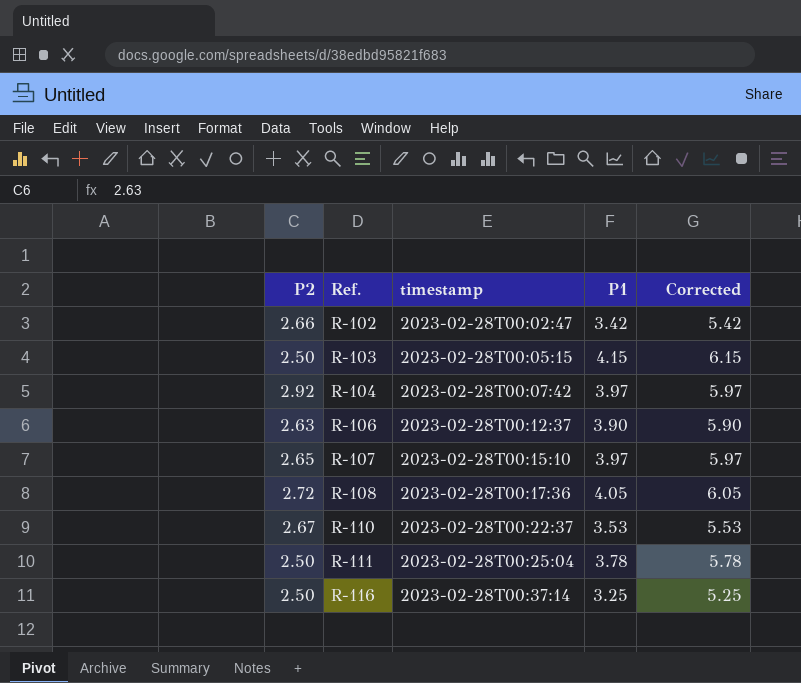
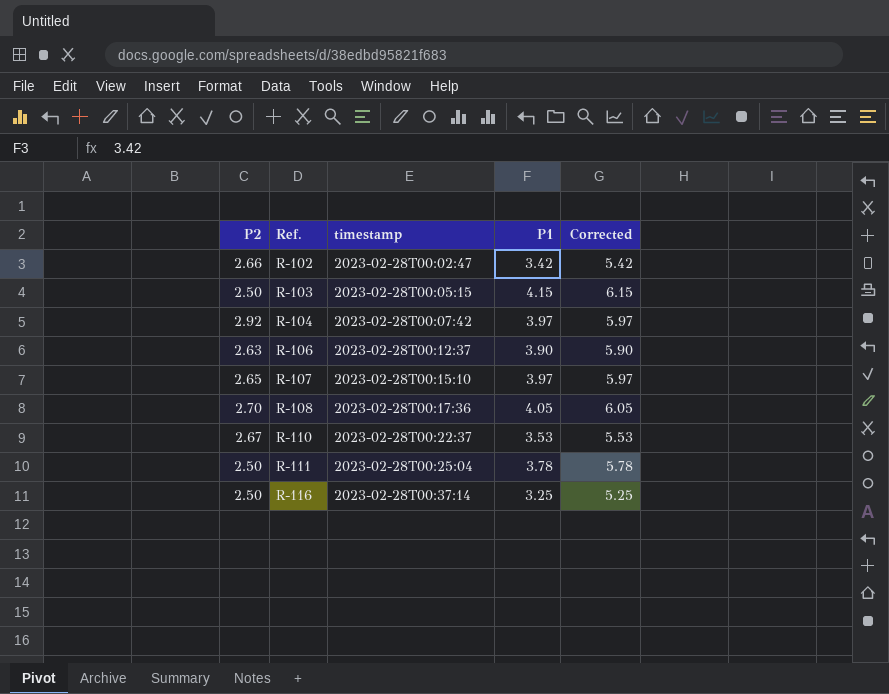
R-108 | P2: 2.72 -> 2.70

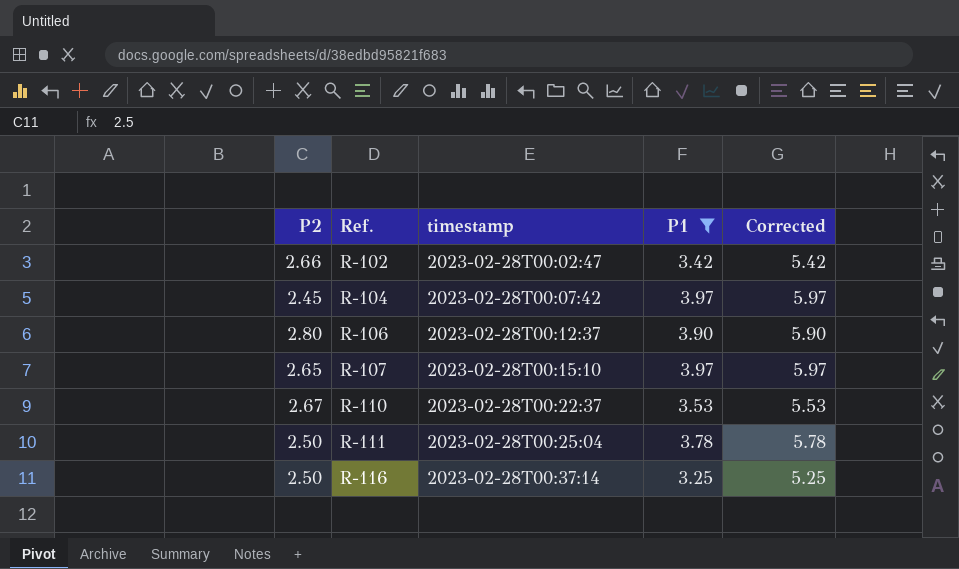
filter: none -> P1 <= 3.97
R-104 | P2: 2.92 -> 2.45
R-106 | P2: 2.63 -> 2.80

